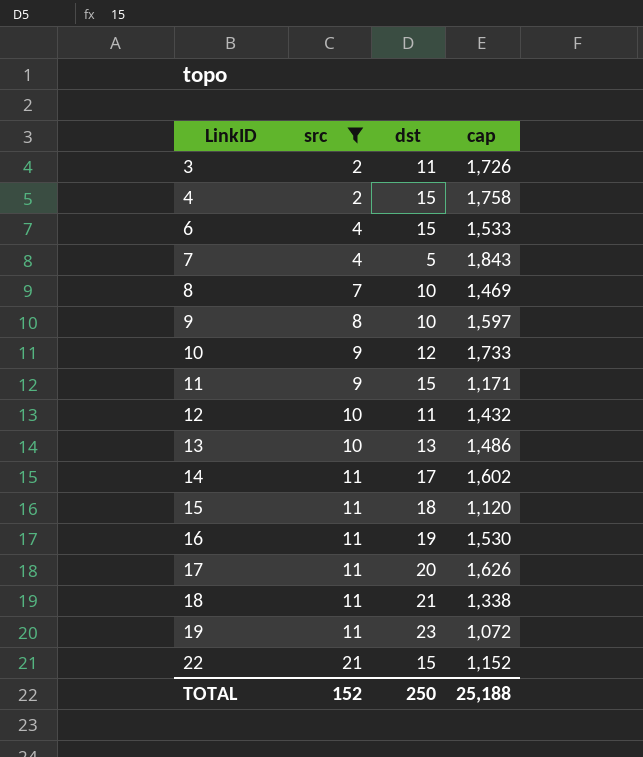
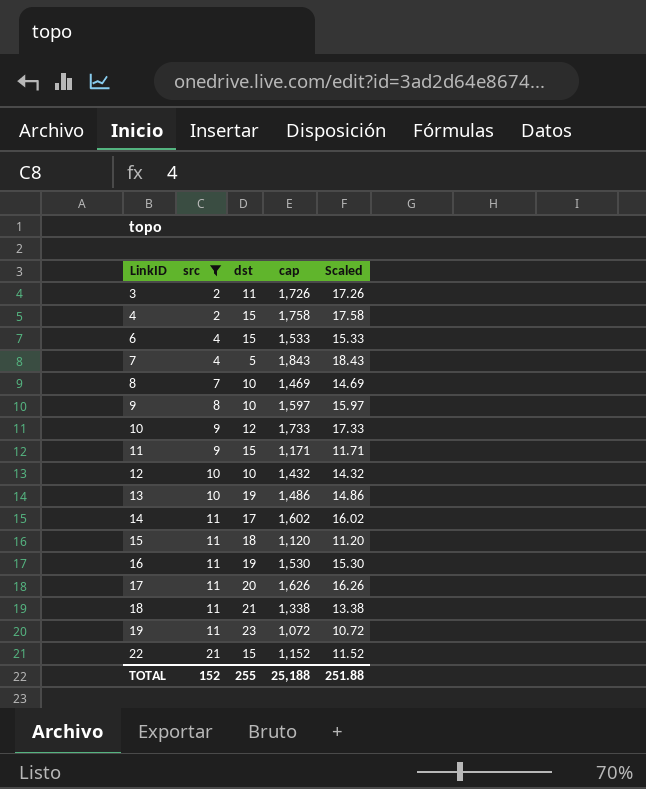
column Scaled | formula: none -> [cap] * 0.01
12 | dst: 11 -> 10
13 | dst: 13 -> 19
TOTAL | dst: 250 -> 255

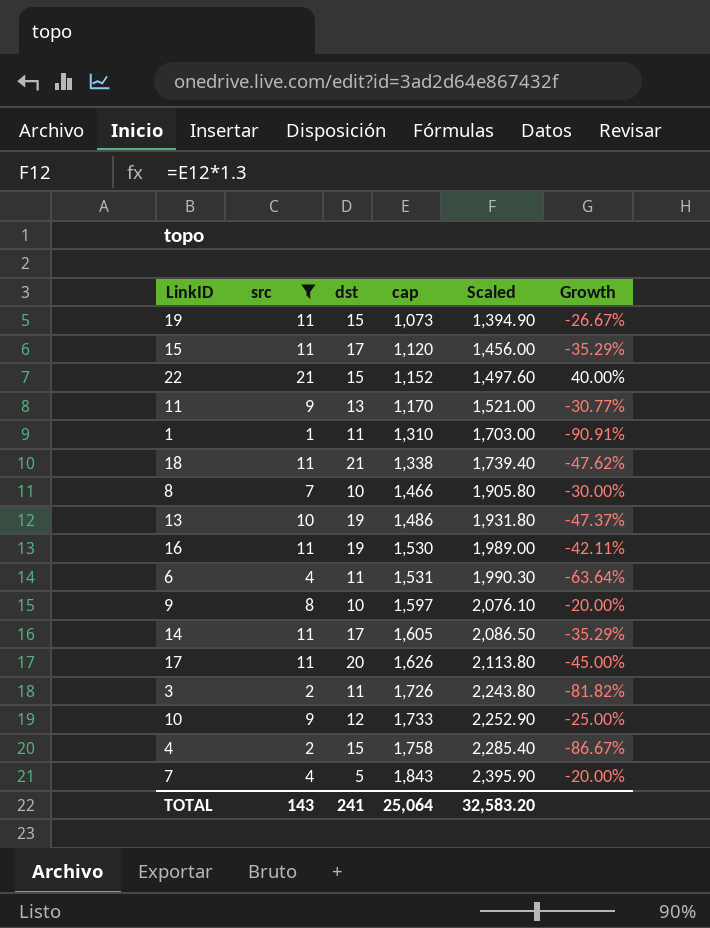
row order: LinkID ascending -> cap ascending
column Scaled | formula: [cap] * 0.01 -> [cap] * 1.3
column Growth | formula: none -> ([src] - [dst]) / [dst]
row 12: 10 | 10 | 1,432 | 14.32 -> none
19 | dst: 23 -> 15
19 | cap: 1,072 -> 1,073
15 | dst: 18 -> 17
11 | dst: 15 -> 13
11 | cap: 1,171 -> 1,170
row 1: none -> 1 | 11 | 1,310 | 1,703.00 | -90.91%
8 | cap: 1,469 -> 1,466
6 | dst: 15 -> 11
6 | cap: 1,533 -> 1,531
14 | cap: 1,602 -> 1,605
TOTAL | src: 152 -> 143
TOTAL | dst: 255 -> 241
TOTAL | cap: 25,188 -> 25,064
TOTAL | Scaled: 251.88 -> 32,583.20

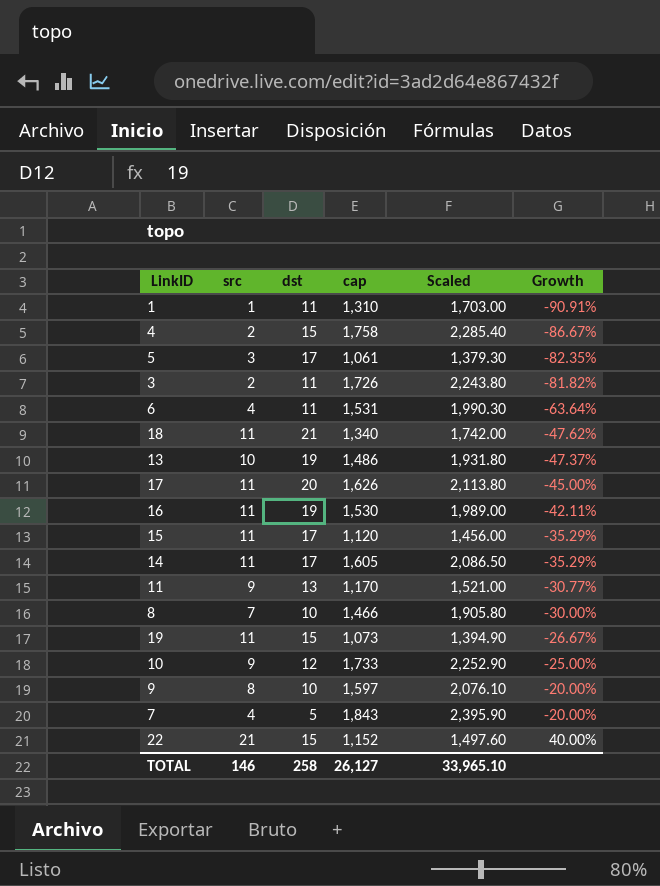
filter: src != 3 -> none
row order: cap ascending -> Growth ascending
18 | cap: 1,338 -> 1,340
18 | Scaled: 1,739.40 -> 1,742.00
TOTAL | src: 143 -> 146
TOTAL | dst: 241 -> 258
TOTAL | cap: 25,064 -> 26,127
TOTAL | Scaled: 32,583.20 -> 33,965.10

